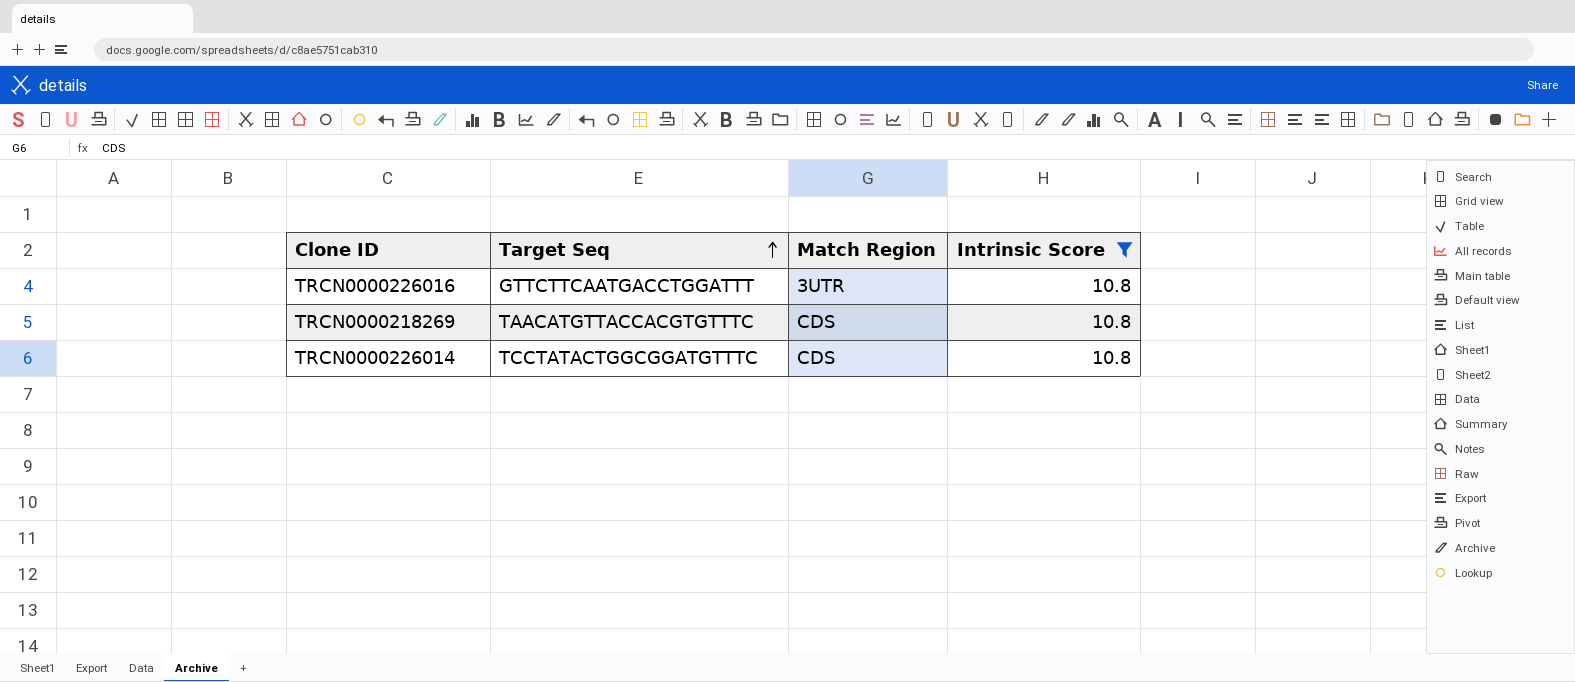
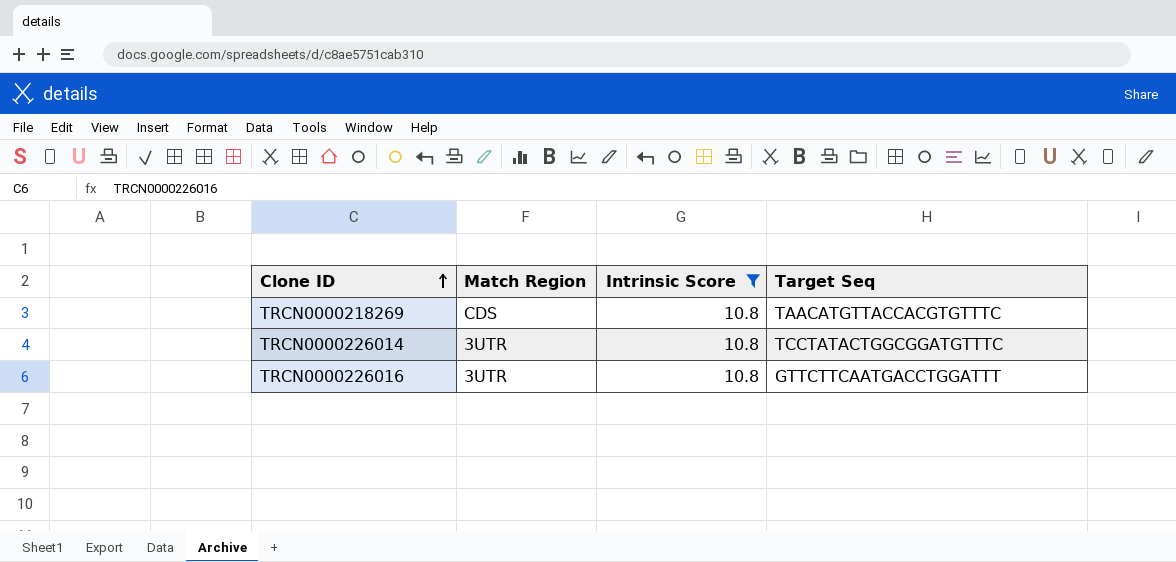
row order: Target Seq ascending -> Clone ID ascending
column Target Seq | position: 2 -> 4
TRCN0000226014 | Match Region: CDS -> 3UTR

